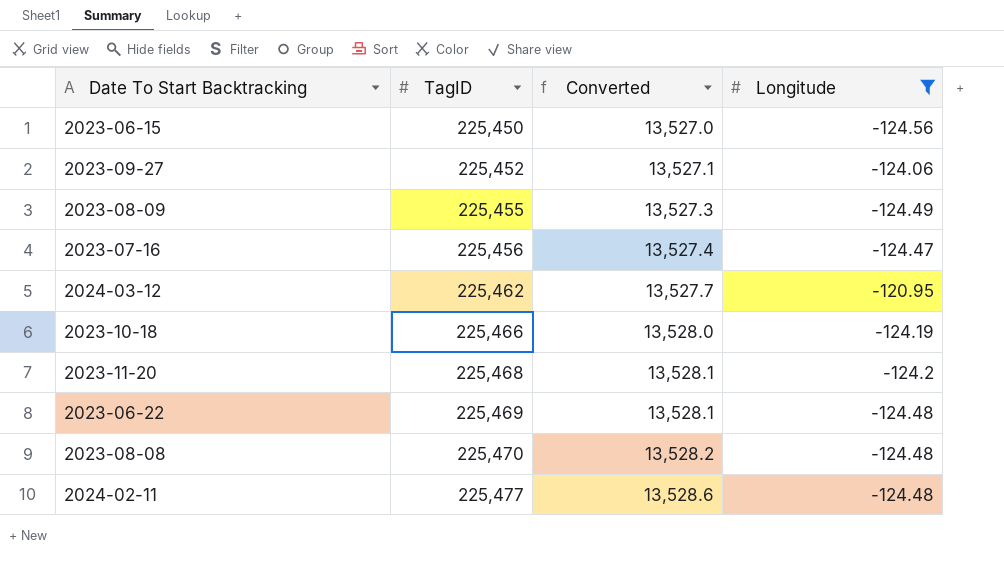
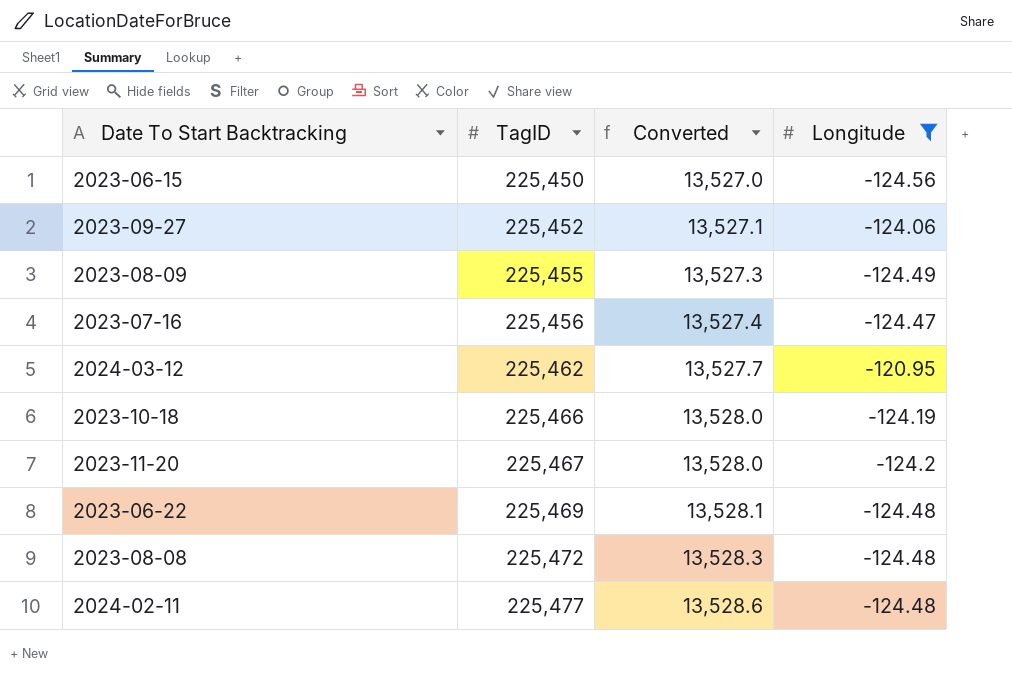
2023-11-20 | TagID: 225,468 -> 225,467
2023-11-20 | Converted: 13,528.1 -> 13,528.0
2023-08-08 | TagID: 225,470 -> 225,472
2023-08-08 | Converted: 13,528.2 -> 13,528.3

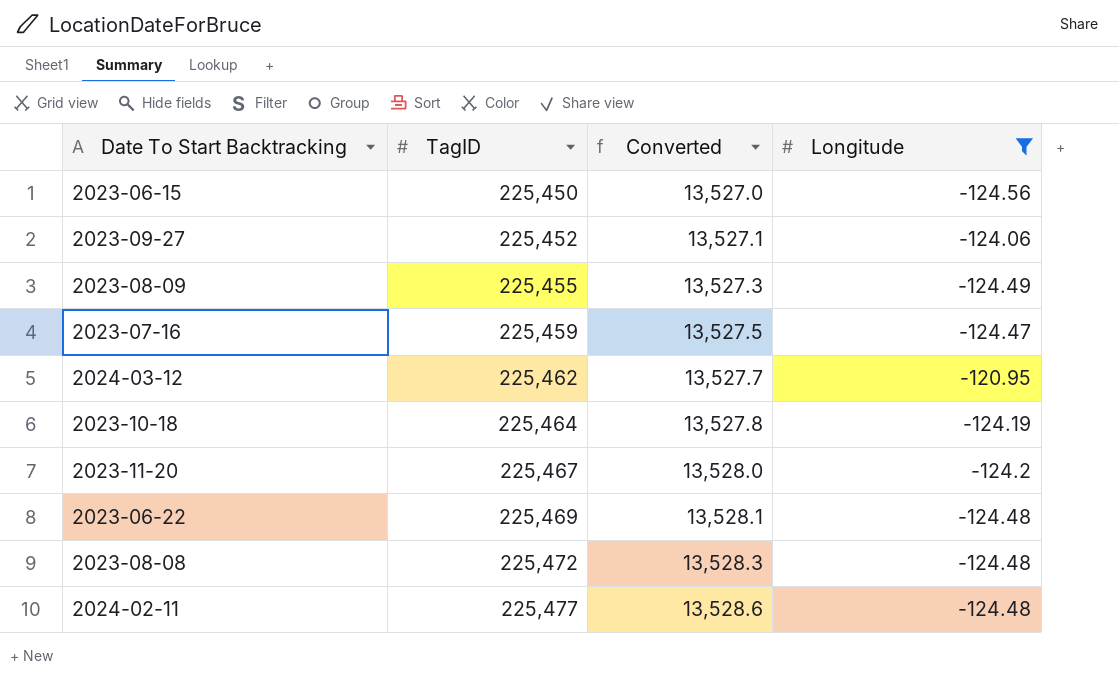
2023-07-16 | TagID: 225,456 -> 225,459
2023-07-16 | Converted: 13,527.4 -> 13,527.5
2023-10-18 | TagID: 225,466 -> 225,464
2023-10-18 | Converted: 13,528.0 -> 13,527.8

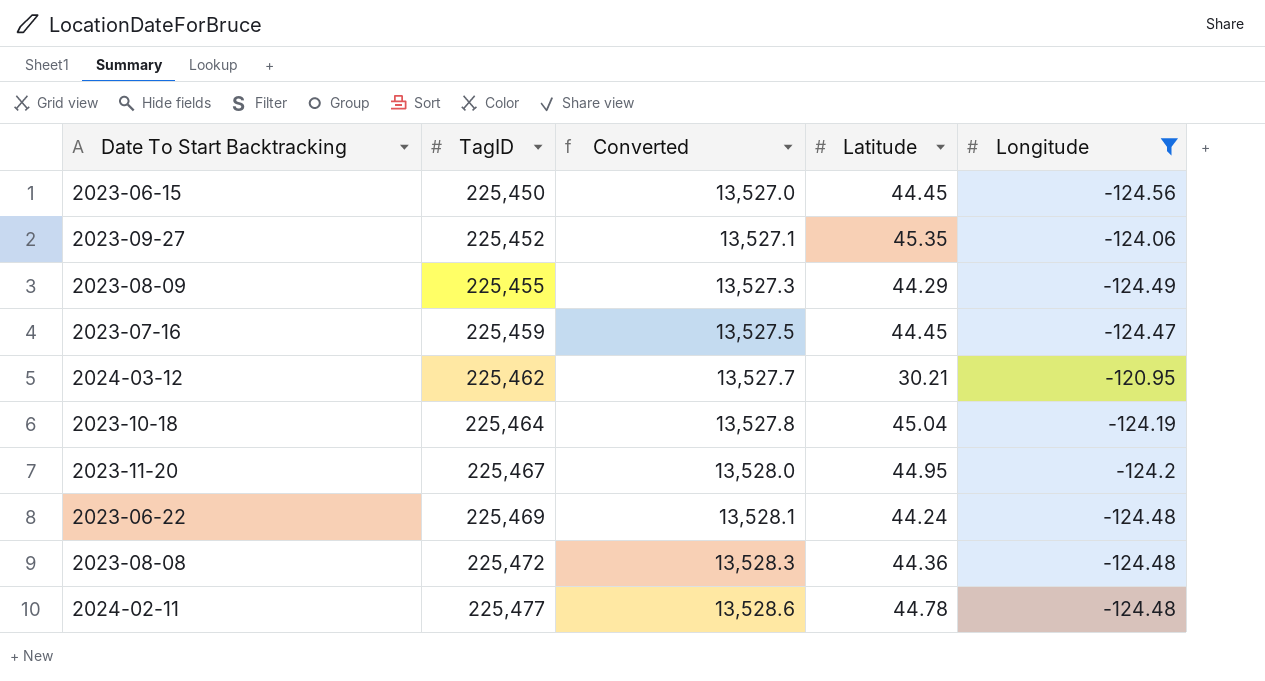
column Latitude | position: none -> 4

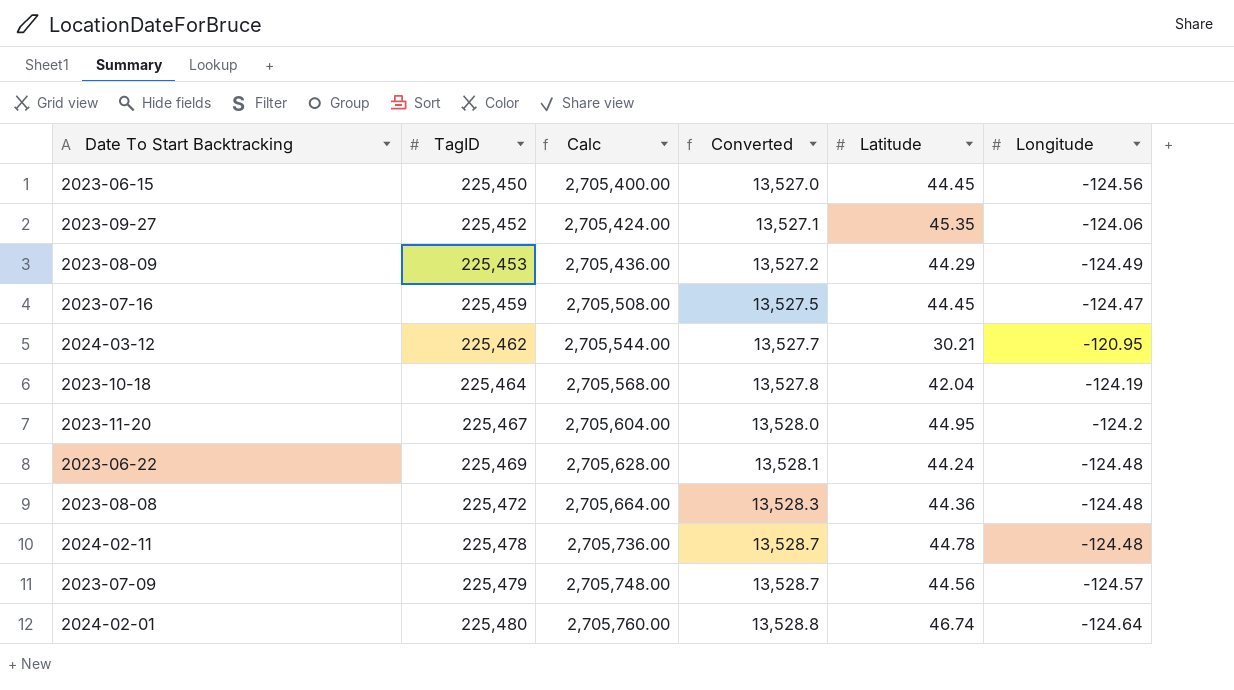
filter: Longitude >= -124.56 -> none
column Calc | formula: none -> [TagID] * 12
2023-08-09 | TagID: 225,455 -> 225,453
2023-08-09 | Converted: 13,527.3 -> 13,527.2
2023-10-18 | Latitude: 45.04 -> 42.04
2024-02-11 | TagID: 225,477 -> 225,478
2024-02-11 | Converted: 13,528.6 -> 13,528.7

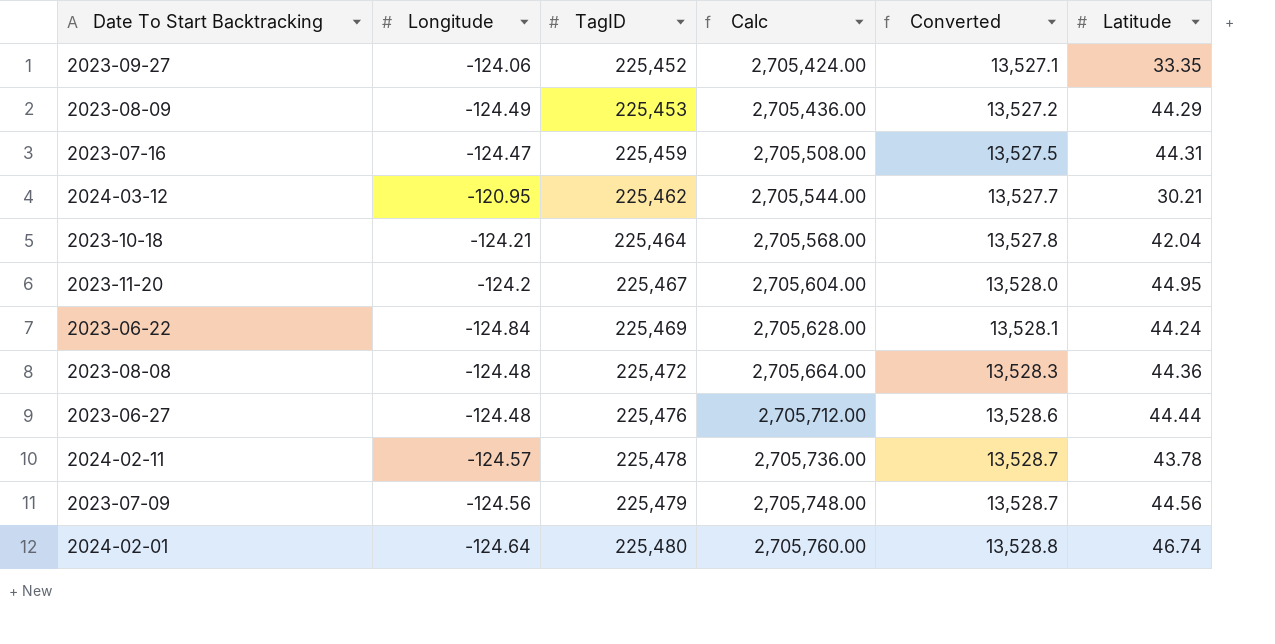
column Longitude | position: 6 -> 2
row 2023-06-15: 225,450 | 2,705,400.00 | 13,527.0 | 44.45 | -124.56 -> none
2023-09-27 | Latitude: 45.35 -> 33.35
2023-07-16 | Latitude: 44.45 -> 44.31
2023-10-18 | Longitude: -124.19 -> -124.21
2023-06-22 | Longitude: -124.48 -> -124.84
row 2023-06-27: none -> -124.48 | 225,476 | 2,705,712.00 | 13,528.6 | 44.44
2024-02-11 | Longitude: -124.48 -> -124.57
2024-02-11 | Latitude: 44.78 -> 43.78
2023-07-09 | Longitude: -124.57 -> -124.56

